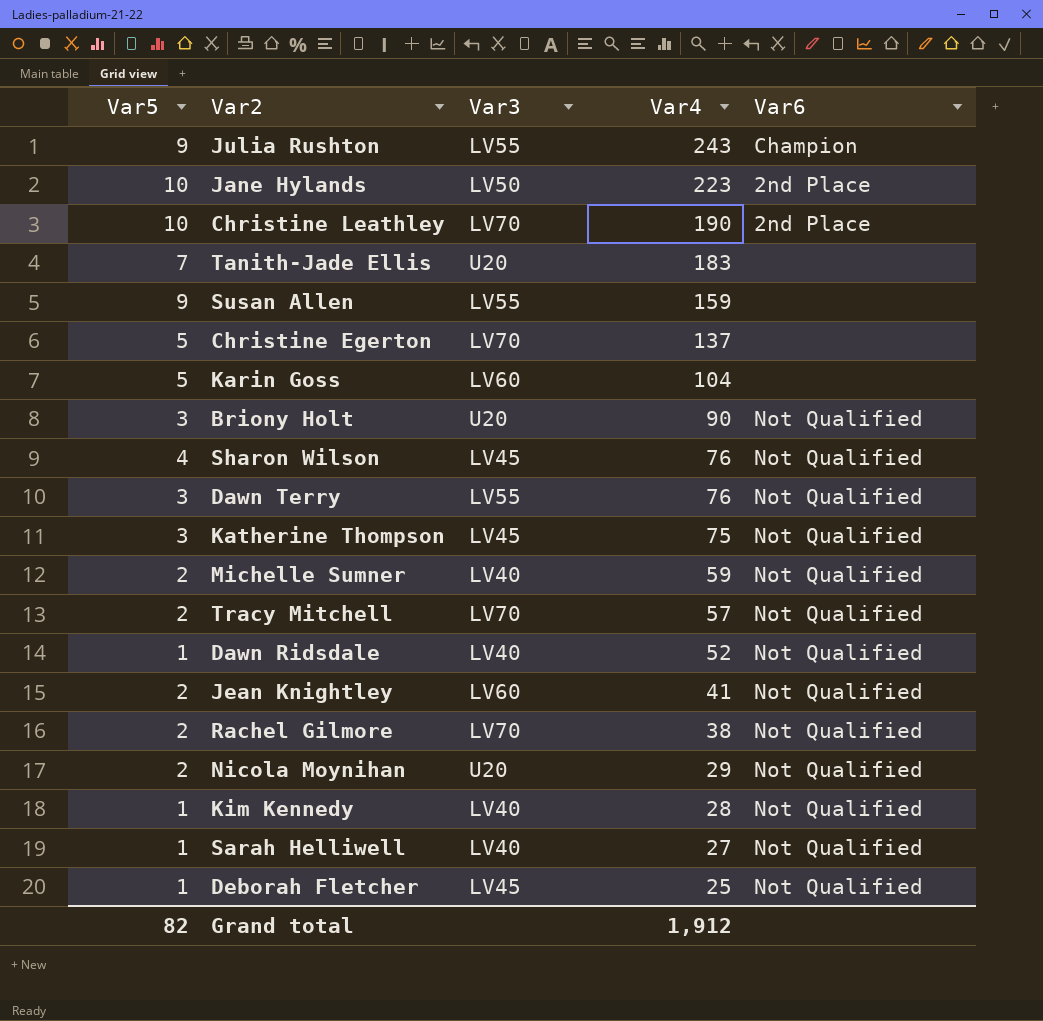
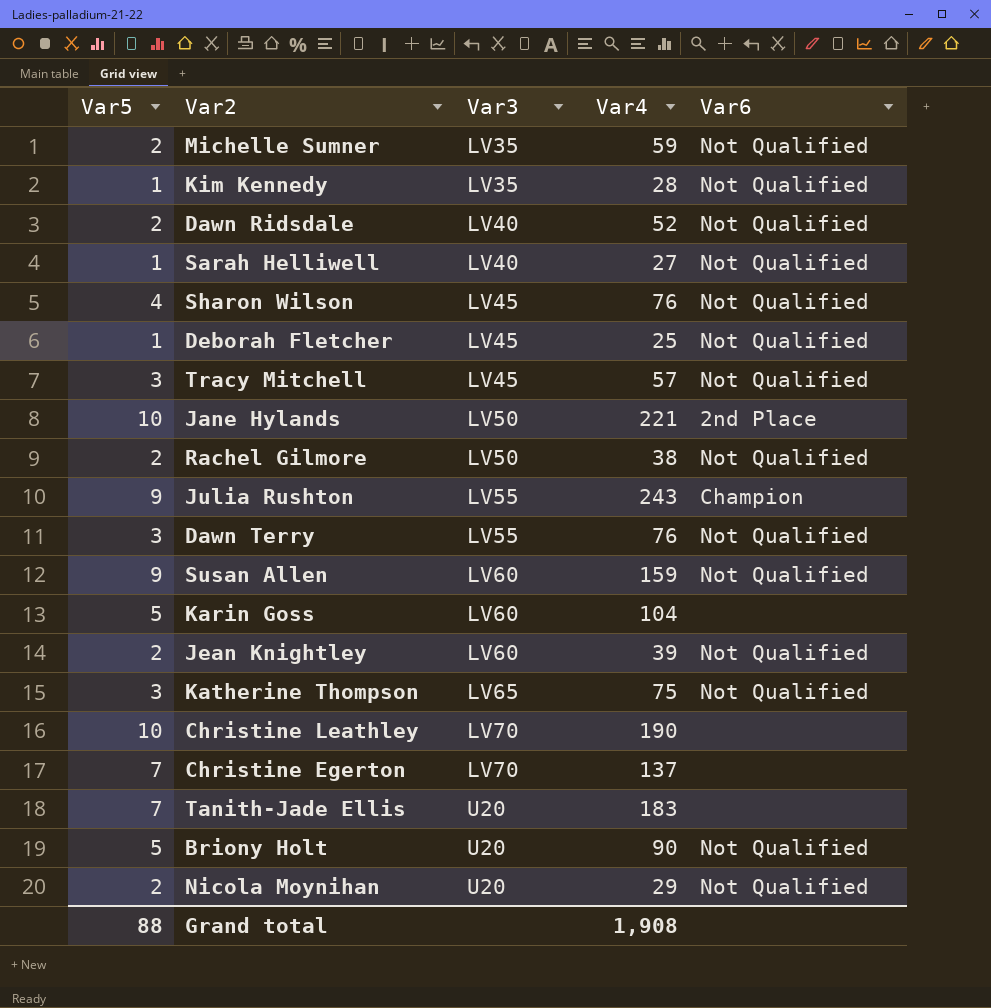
row order: Var4 descending -> Var3 ascending
Michelle Sumner | Var3: LV40 -> LV35
Kim Kennedy | Var3: LV40 -> LV35
Dawn Ridsdale | Var5: 1 -> 2
Tracy Mitchell | Var5: 2 -> 3
Tracy Mitchell | Var3: LV70 -> LV45
Jane Hylands | Var4: 223 -> 221
Rachel Gilmore | Var3: LV70 -> LV50
Susan Allen | Var3: LV55 -> LV60
Susan Allen | Var6: none -> Not Qualified
Jean Knightley | Var4: 41 -> 39
Katherine Thompson | Var3: LV45 -> LV65
Christine Leathley | Var6: 2nd Place -> none
Christine Egerton | Var5: 5 -> 7
Briony Holt | Var5: 3 -> 5
Grand total | Var5: 82 -> 88
Grand total | Var4: 1,912 -> 1,908

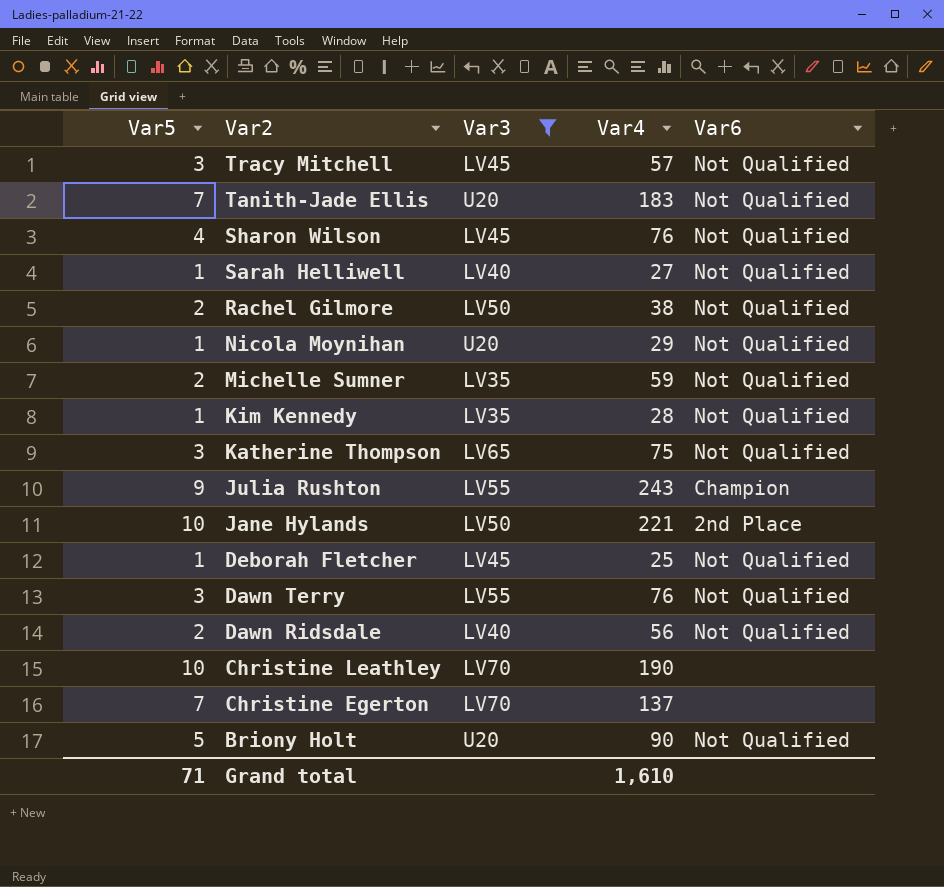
filter: none -> Var3 != LV60
row order: Var3 ascending -> Var2 descending
Tanith-Jade Ellis | Var6: none -> Not Qualified
Nicola Moynihan | Var5: 2 -> 1
Dawn Ridsdale | Var4: 52 -> 56
Grand total | Var5: 88 -> 71
Grand total | Var4: 1,908 -> 1,610

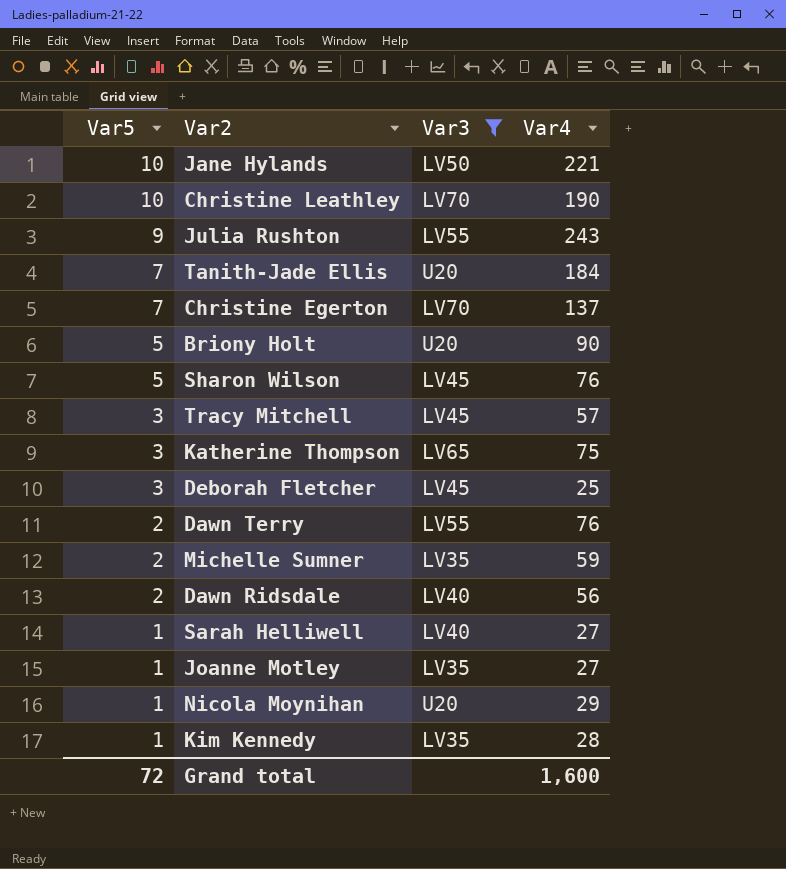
row order: Var2 descending -> Var5 descending
column Var6 | position: 5 -> none
row Rachel Gilmore: 2 | LV50 | 38 | Not Qualified -> none
Tanith-Jade Ellis | Var4: 183 -> 184
Sharon Wilson | Var5: 4 -> 5
Deborah Fletcher | Var5: 1 -> 3
Dawn Terry | Var5: 3 -> 2
row Joanne Motley: none -> 1 | LV35 | 27
Grand total | Var5: 71 -> 72
Grand total | Var4: 1,610 -> 1,600

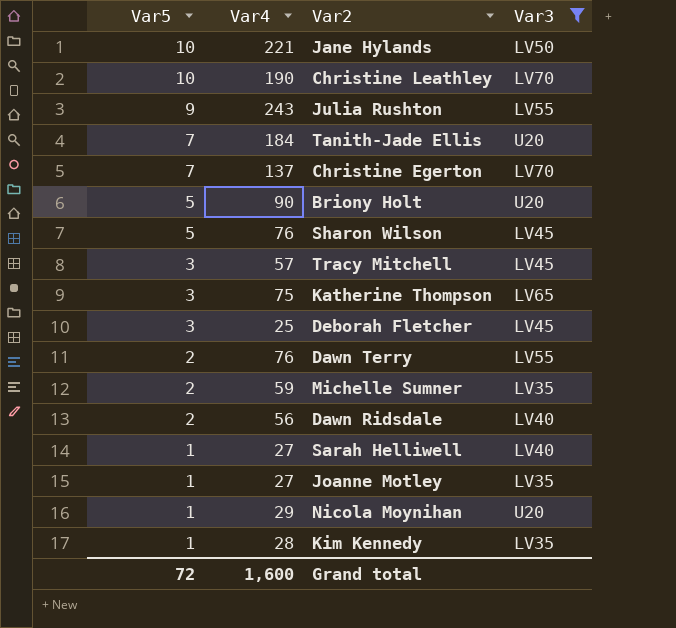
column Var4 | position: 4 -> 2

